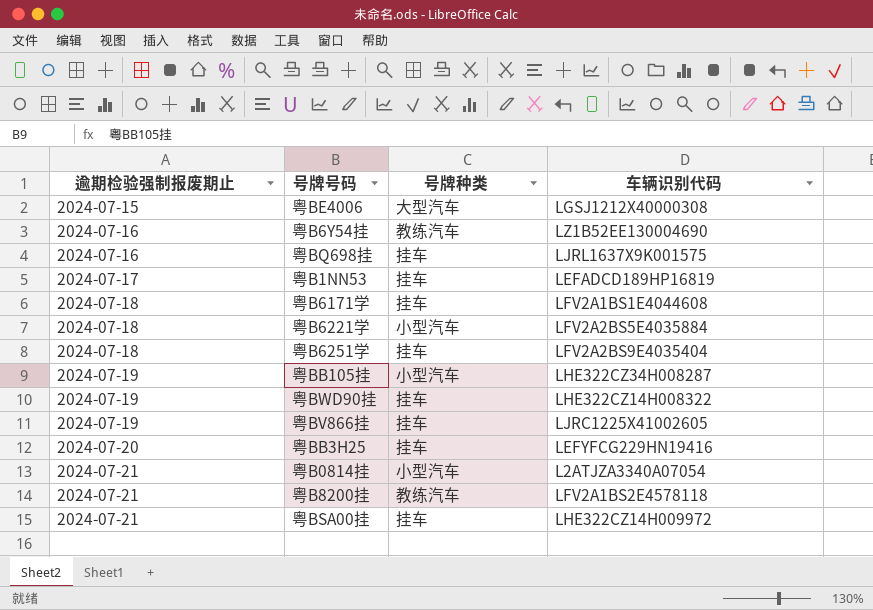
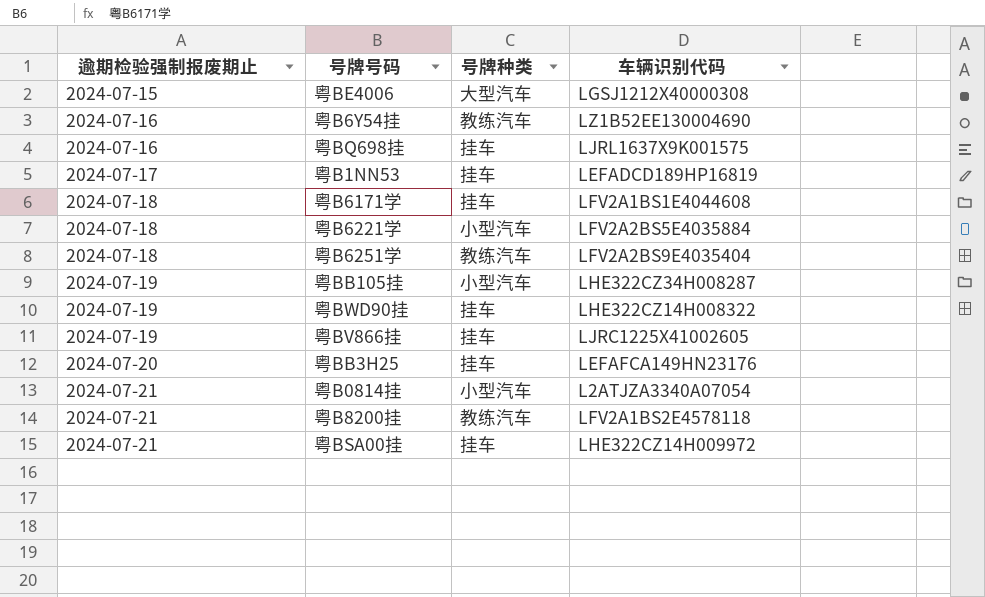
粤B6251学 | 号牌种类: 挂车 -> 教练汽车
粤BB3H25 | 车辆识别代码: LEFYFCG229HN19416 -> LEFAFCA149HN23176

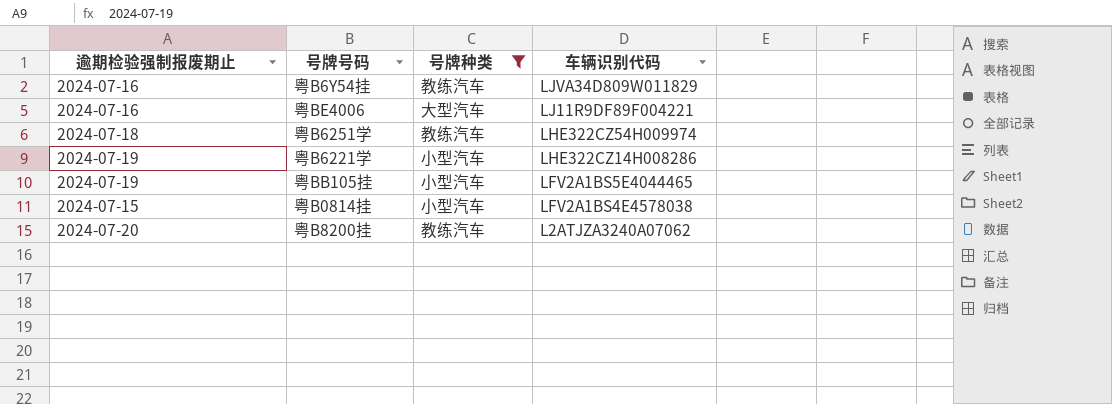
filter: none -> 号牌种类 != 挂车
row order: 逾期检验强制报废期止 ascending -> 车辆识别代码 descending
粤B6Y54挂 | 车辆识别代码: LZ1B52EE130004690 -> LJVA34D809W011829
粤BE4006 | 逾期检验强制报废期止: 2024-07-15 -> 2024-07-16
粤BE4006 | 车辆识别代码: LGSJ1212X40000308 -> LJ11R9DF89F004221
粤B6251学 | 车辆识别代码: LFV2A2BS9E4035404 -> LHE322CZ54H009974
粤B6221学 | 逾期检验强制报废期止: 2024-07-18 -> 2024-07-19
粤B6221学 | 车辆识别代码: LFV2A2BS5E4035884 -> LHE322CZ14H008286
粤BB105挂 | 车辆识别代码: LHE322CZ34H008287 -> LFV2A1BS5E4044465
粤B0814挂 | 逾期检验强制报废期止: 2024-07-21 -> 2024-07-15
粤B0814挂 | 车辆识别代码: L2ATJZA3340A07054 -> LFV2A1BS4E4578038
粤B8200挂 | 逾期检验强制报废期止: 2024-07-21 -> 2024-07-20
粤B8200挂 | 车辆识别代码: LFV2A1BS2E4578118 -> L2ATJZA3240A07062

